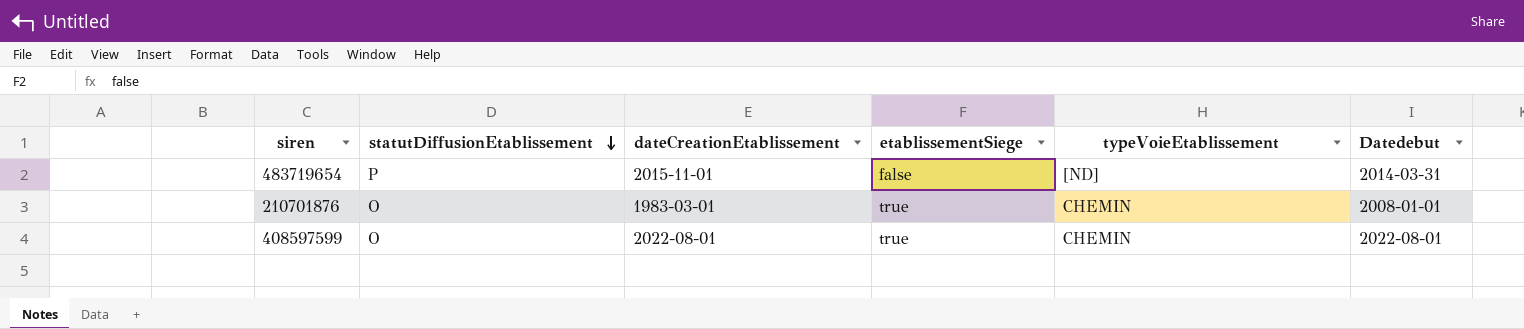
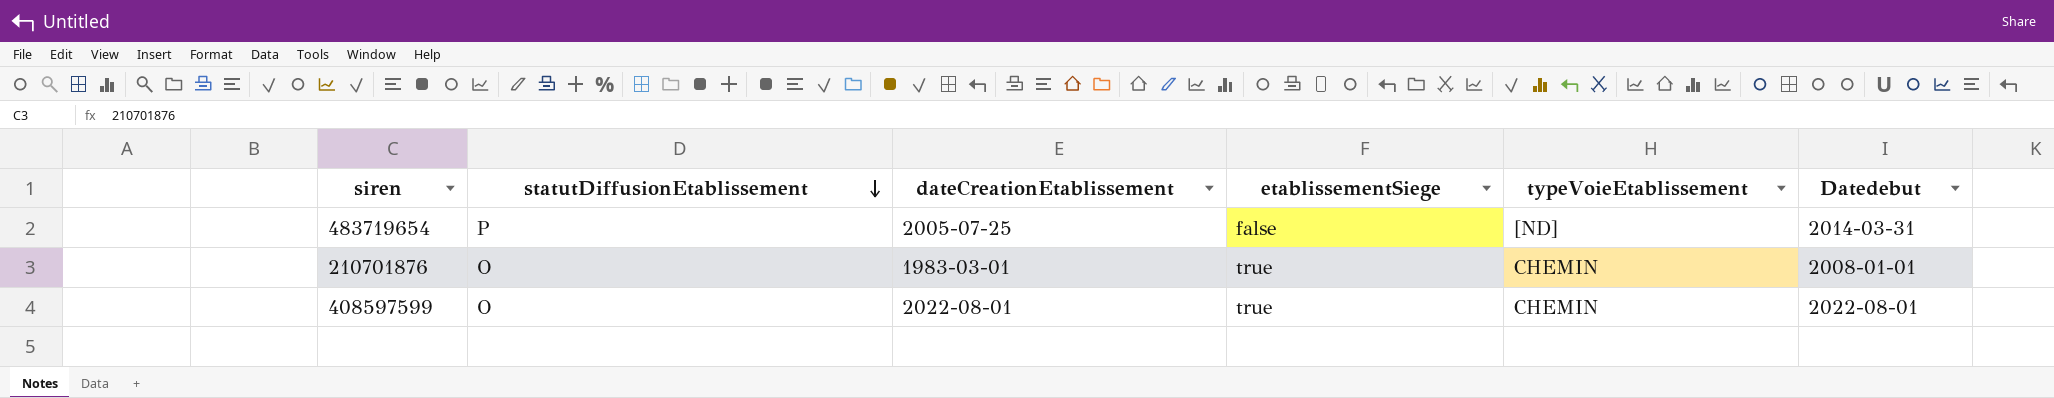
483719654 | dateCreationEtablissement: 2015-11-01 -> 2005-07-25

